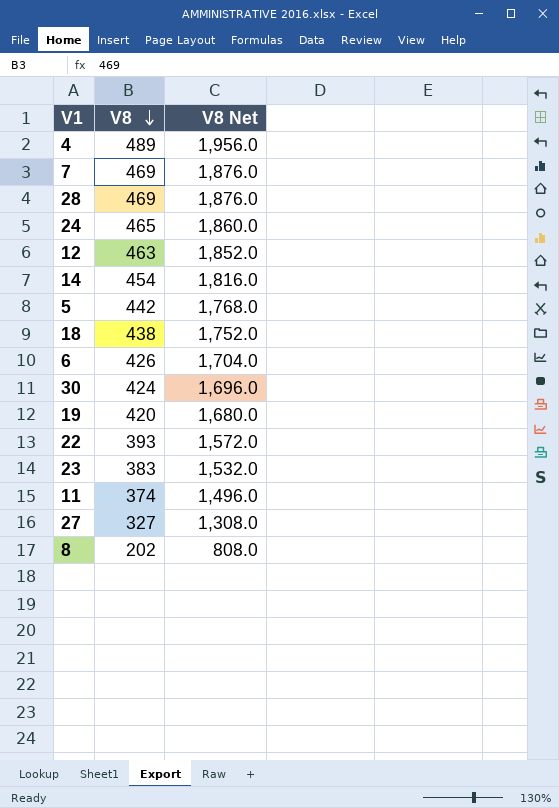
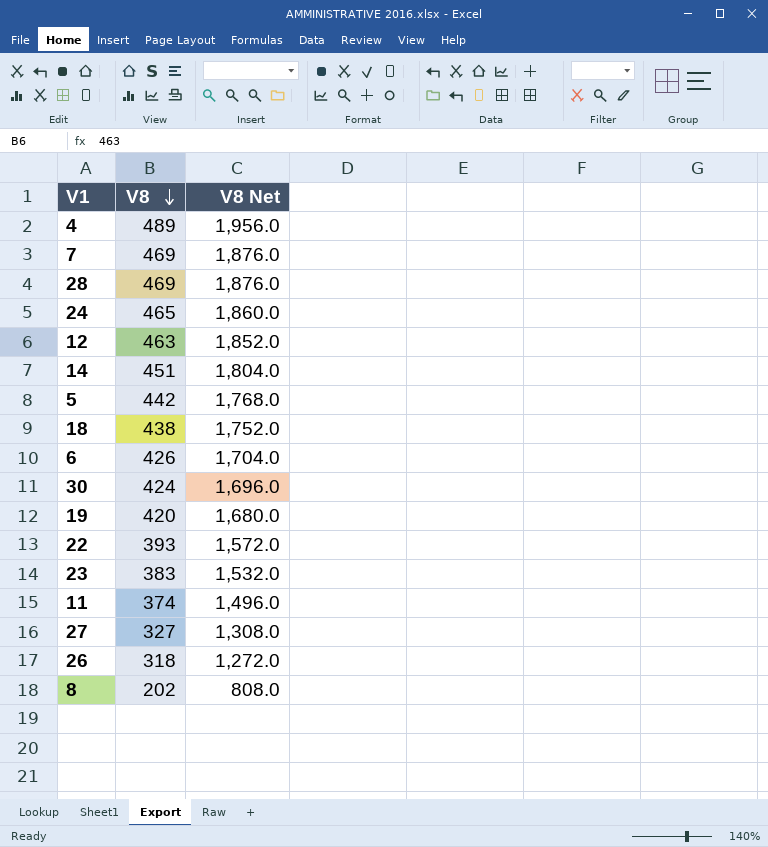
14 | V8: 454 -> 451
14 | V8 Net: 1,816.0 -> 1,804.0
row 26: none -> 318 | 1,272.0

